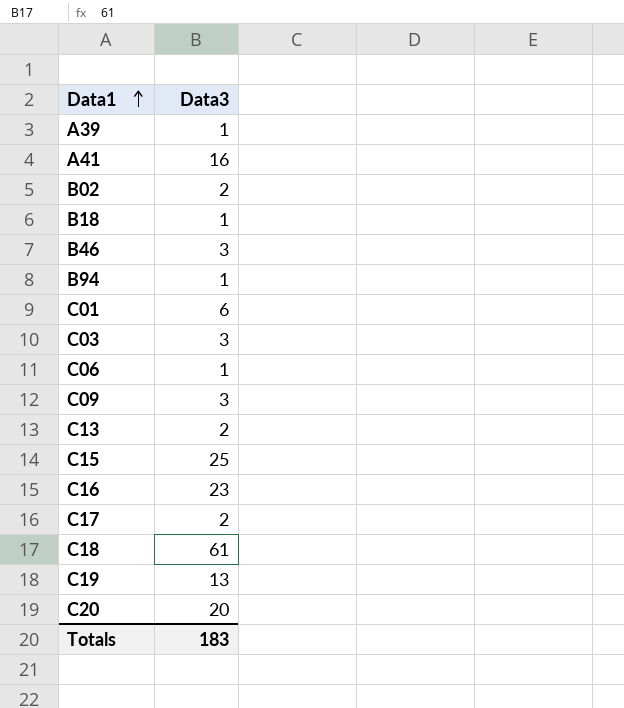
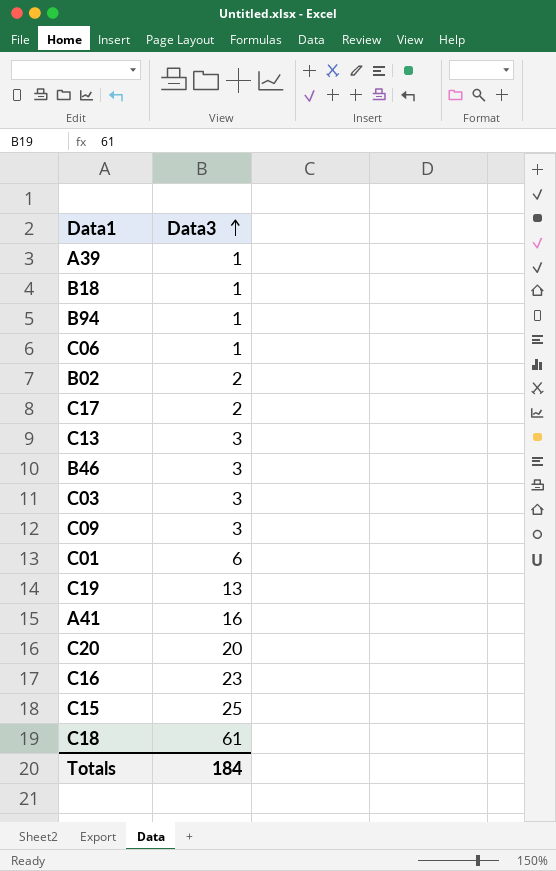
row order: Data1 ascending -> Data3 ascending
C13 | Data3: 2 -> 3
Totals | Data3: 183 -> 184

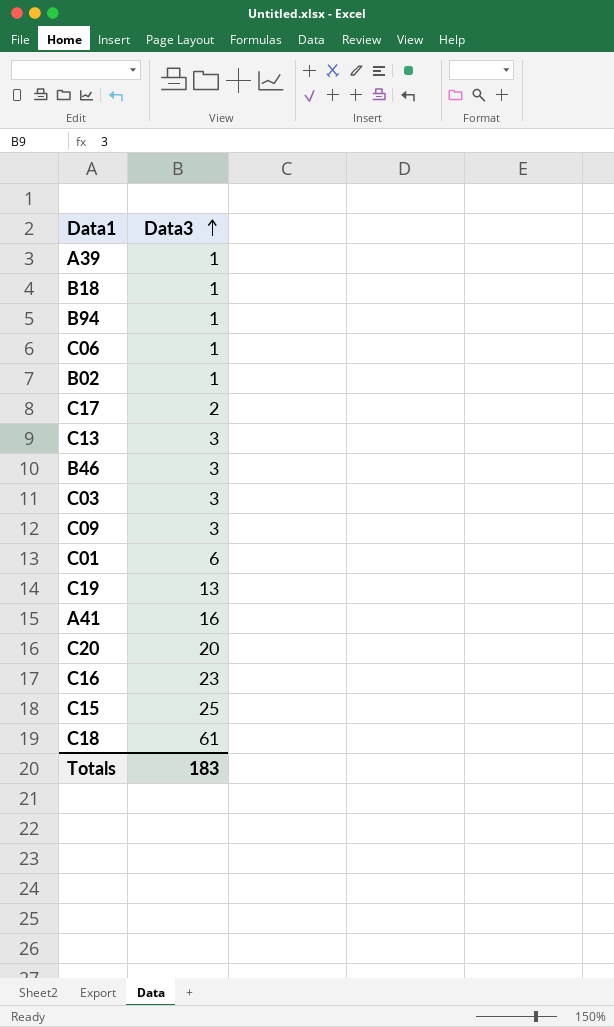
B02 | Data3: 2 -> 1
Totals | Data3: 184 -> 183

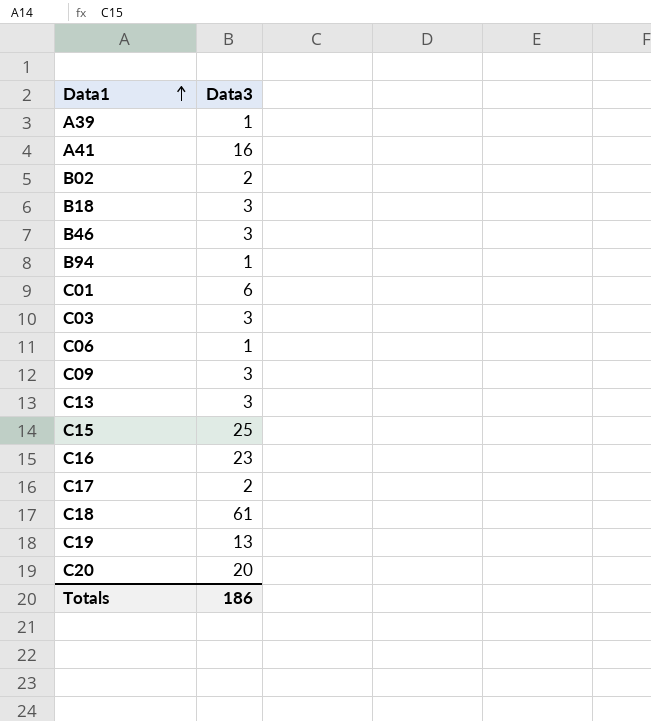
row order: Data3 ascending -> Data1 ascending
B02 | Data3: 1 -> 2
B18 | Data3: 1 -> 3
Totals | Data3: 183 -> 186

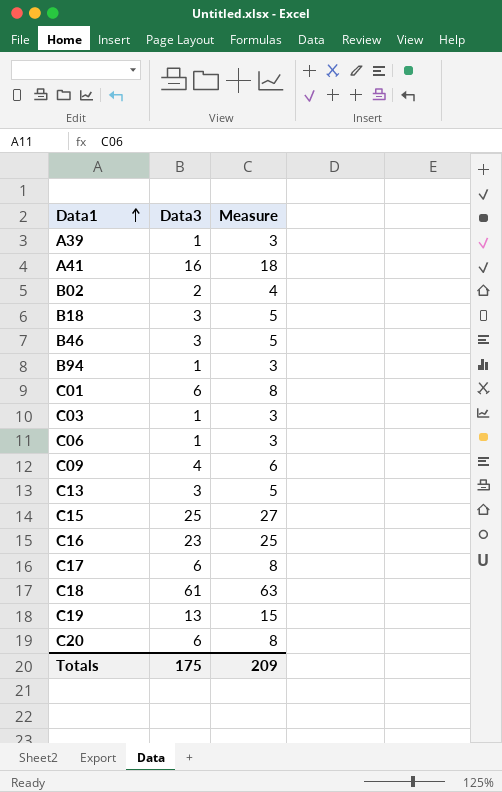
column Measure | formula: none -> [Data3] + 2
C03 | Data3: 3 -> 1
C09 | Data3: 3 -> 4
C17 | Data3: 2 -> 6
C20 | Data3: 20 -> 6
Totals | Data3: 186 -> 175

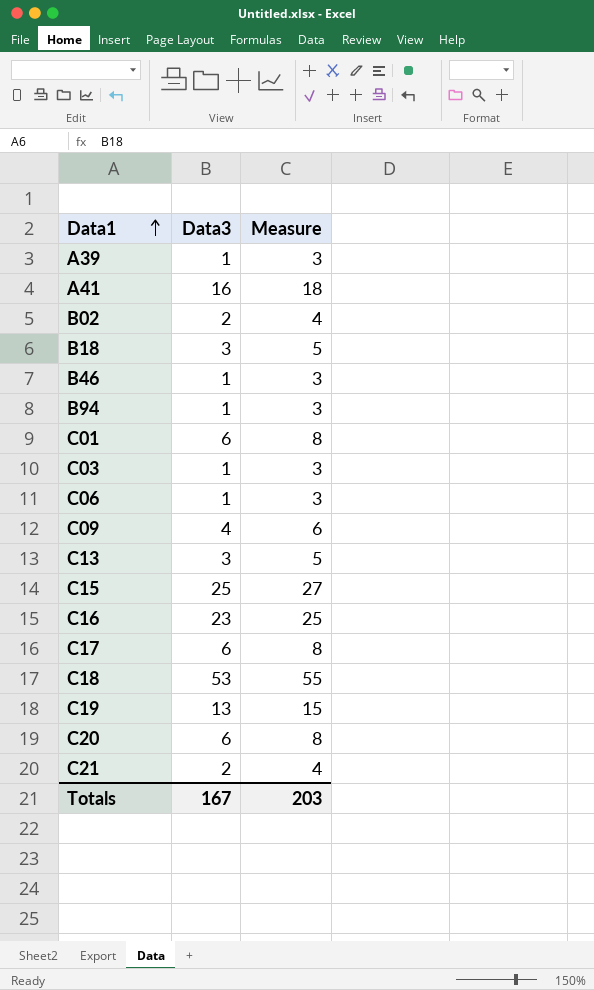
B46 | Data3: 3 -> 1
B46 | Measure: 5 -> 3
C18 | Data3: 61 -> 53
C18 | Measure: 63 -> 55
row C21: none -> 2 | 4
Totals | Data3: 175 -> 167
Totals | Measure: 209 -> 203

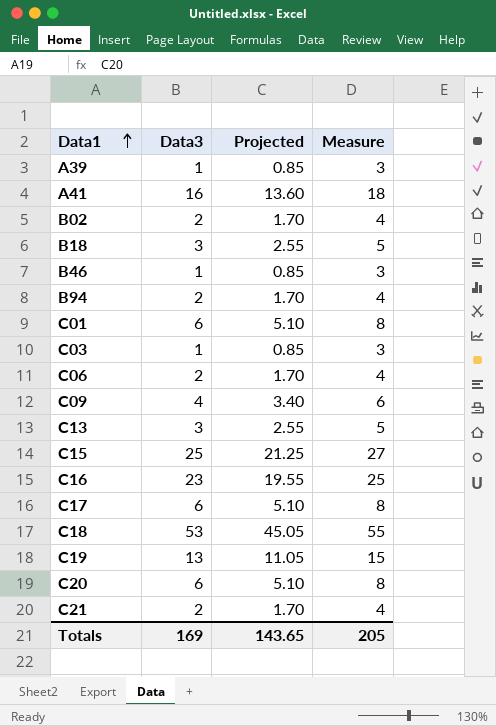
column Projected | formula: none -> [Data3] * 0.85
B94 | Data3: 1 -> 2
B94 | Measure: 3 -> 4
C06 | Data3: 1 -> 2
C06 | Measure: 3 -> 4
Totals | Data3: 167 -> 169
Totals | Measure: 203 -> 205

